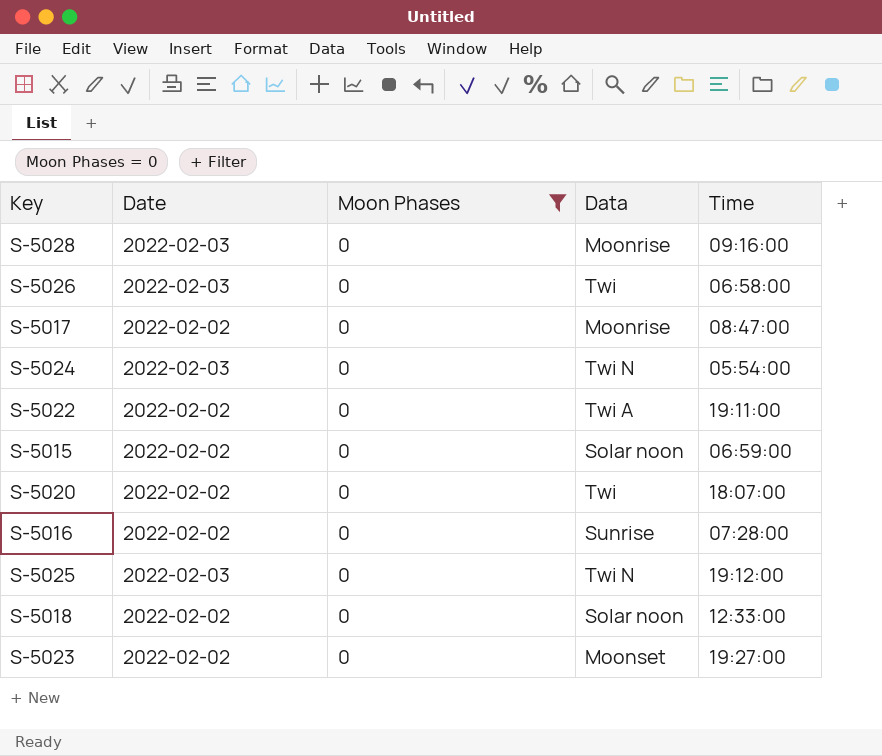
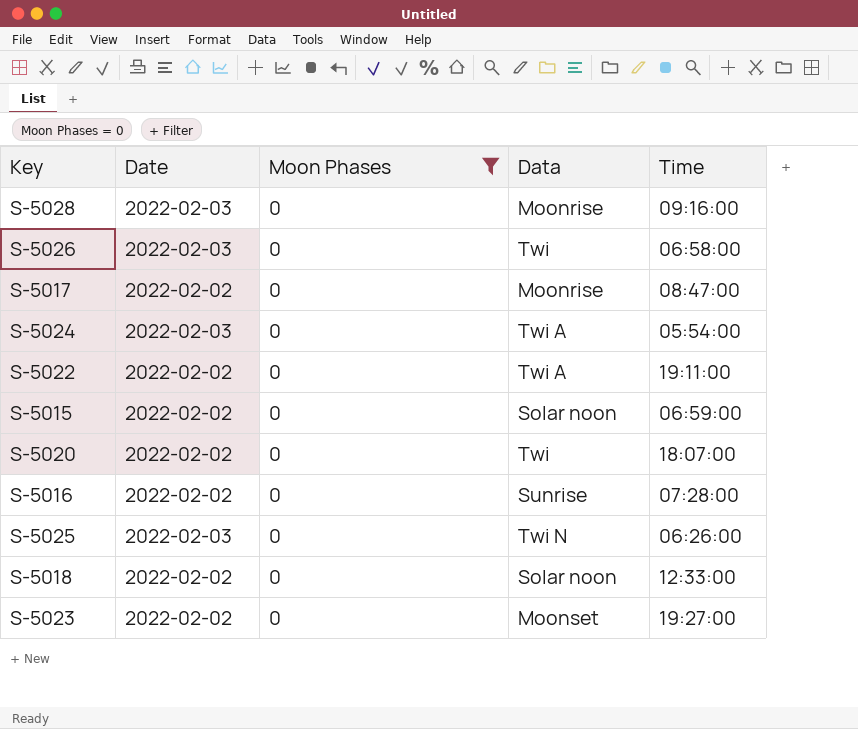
S-5024 | Data: Twi N -> Twi A
S-5025 | Time: 19:12:00 -> 06:26:00

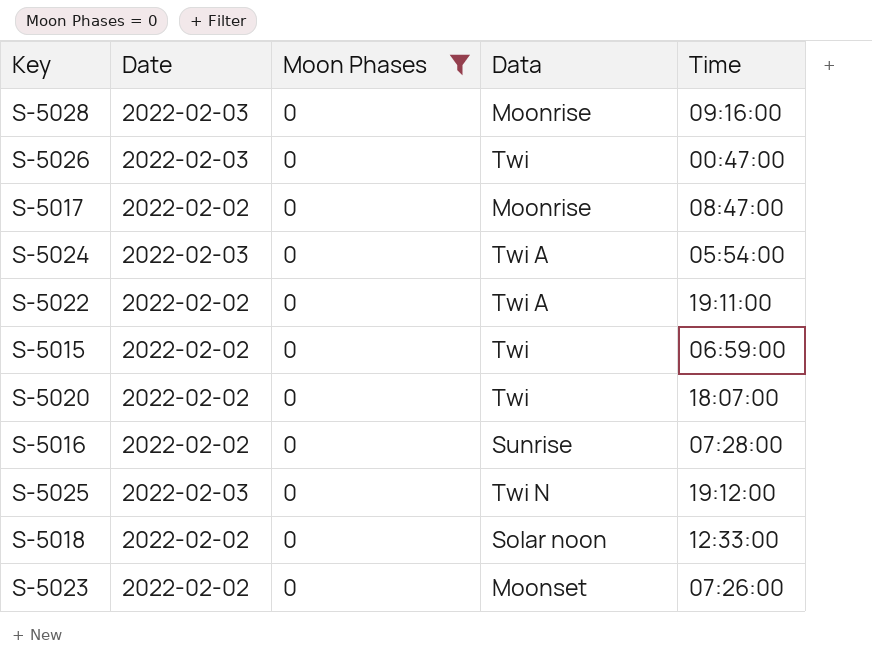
S-5026 | Time: 06:58:00 -> 00:47:00
S-5015 | Data: Solar noon -> Twi
S-5025 | Time: 06:26:00 -> 19:12:00
S-5023 | Time: 19:27:00 -> 07:26:00

